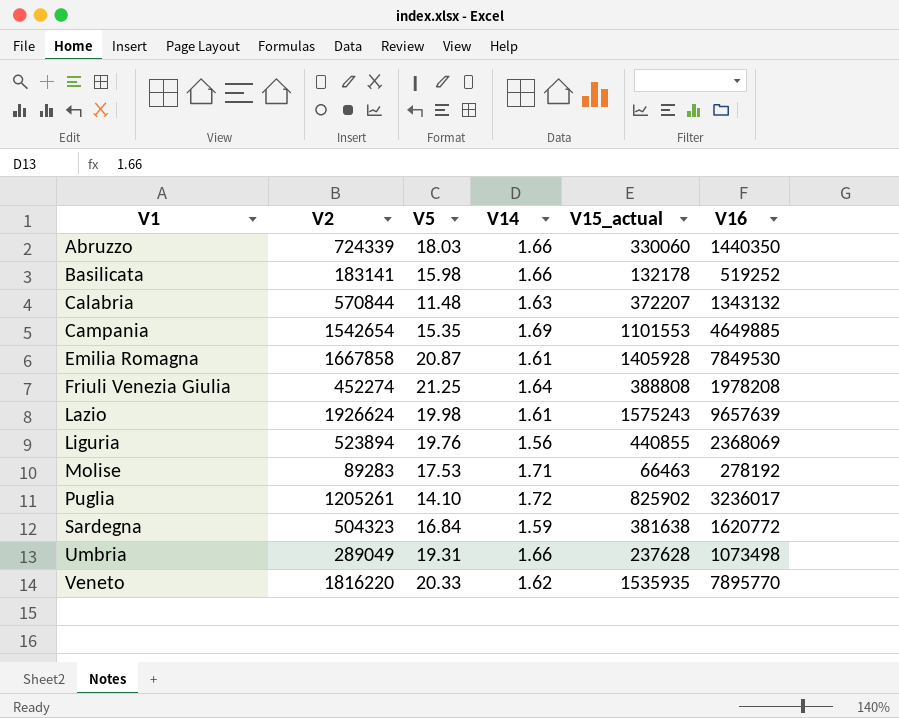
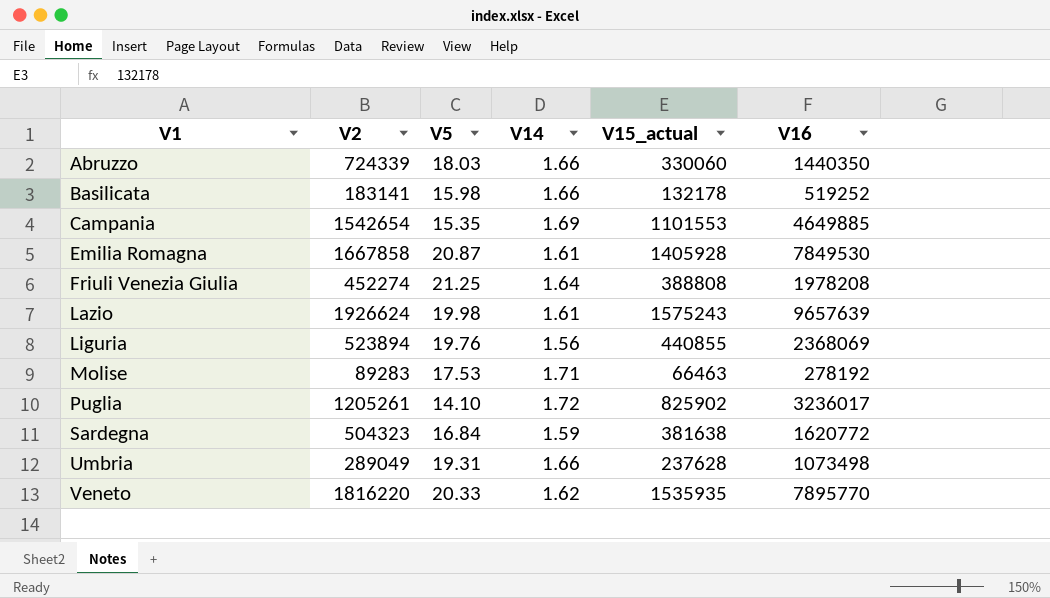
row Calabria: 570844 | 11.48 | 1.63 | 372207 | 1343132 -> none

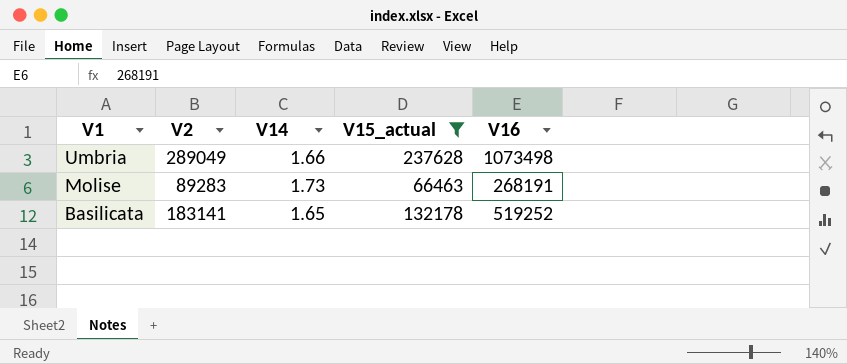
filter: none -> V15_actual <= 237628
row order: V1 ascending -> V1 descending
column V5 | position: 3 -> none
Molise | V14: 1.71 -> 1.73
Molise | V16: 278192 -> 268191
Basilicata | V14: 1.66 -> 1.65

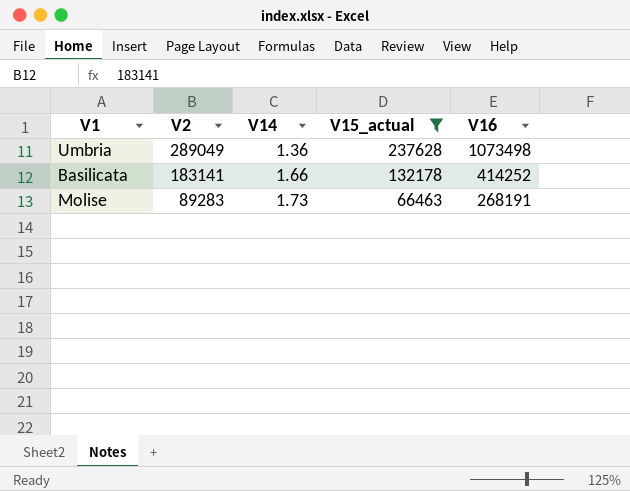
row order: V1 descending -> V2 descending
Umbria | V14: 1.66 -> 1.36
Basilicata | V14: 1.65 -> 1.66
Basilicata | V16: 519252 -> 414252

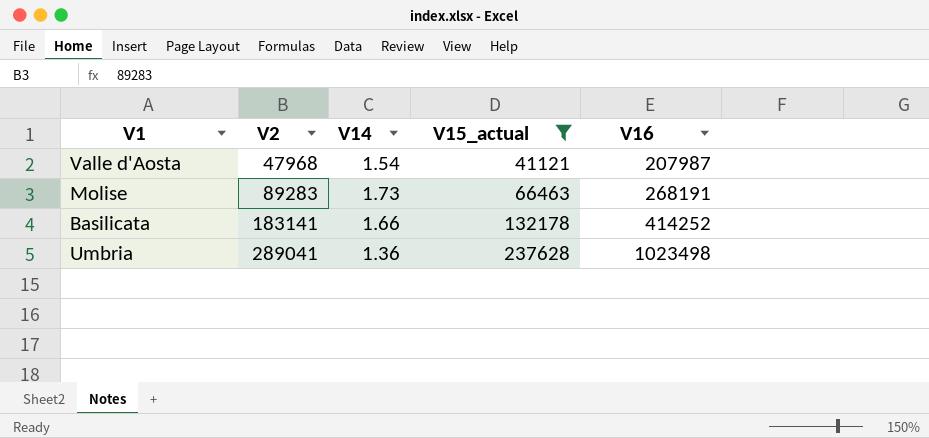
row order: V2 descending -> V2 ascending
row Valle d'Aosta: none -> 47968 | 1.54 | 41121 | 207987
Umbria | V2: 289049 -> 289041
Umbria | V16: 1073498 -> 1023498

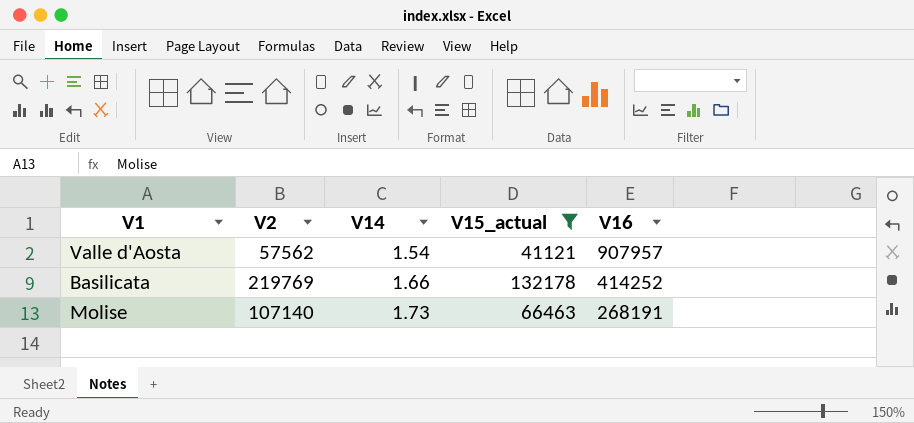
row order: V2 ascending -> V14 ascending
row Umbria: 289041 | 1.36 | 237628 | 1023498 -> none
Valle d'Aosta | V2: 47968 -> 57562
Valle d'Aosta | V16: 207987 -> 907957
Basilicata | V2: 183141 -> 219769
Molise | V2: 89283 -> 107140

